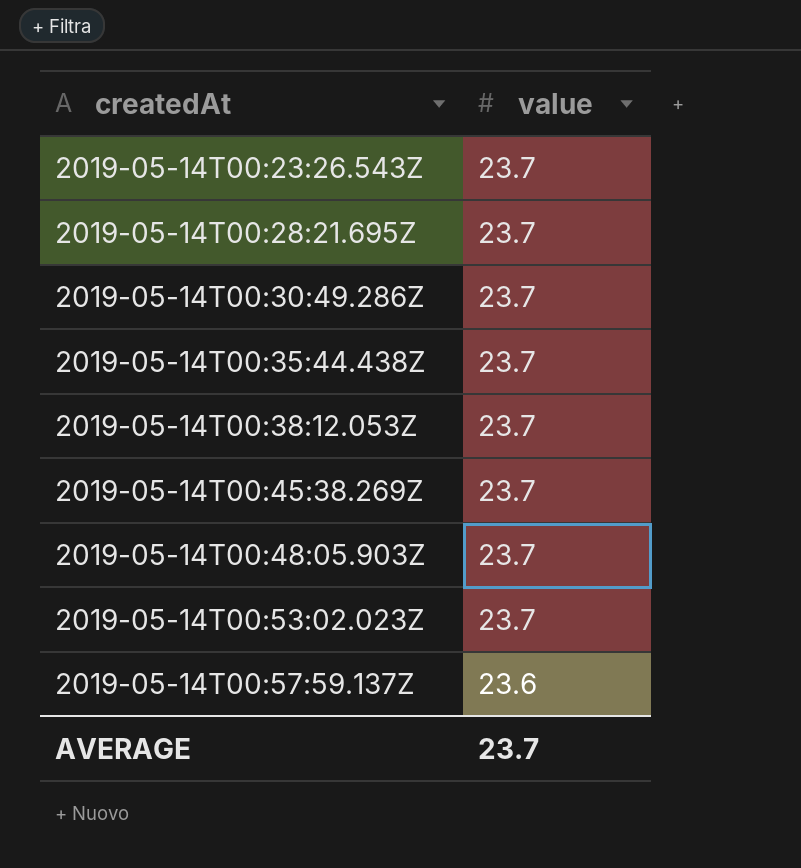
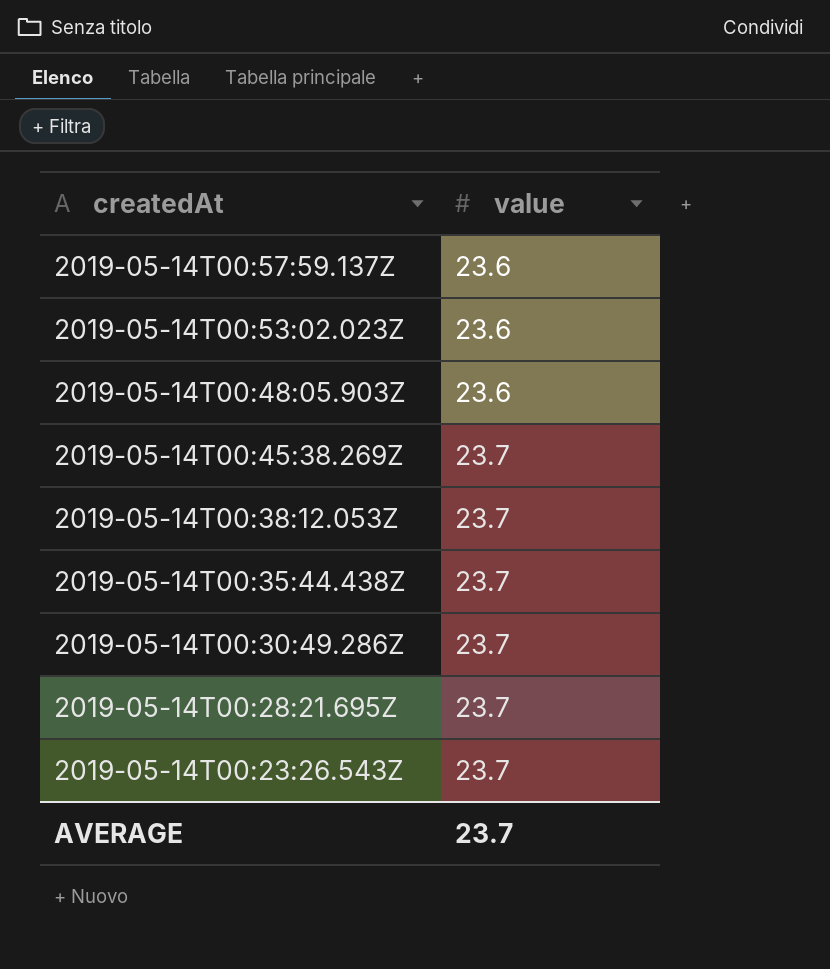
row order: createdAt ascending -> createdAt descending
2019-05-14T00:53:02.023Z | value: 23.7 -> 23.6
2019-05-14T00:48:05.903Z | value: 23.7 -> 23.6

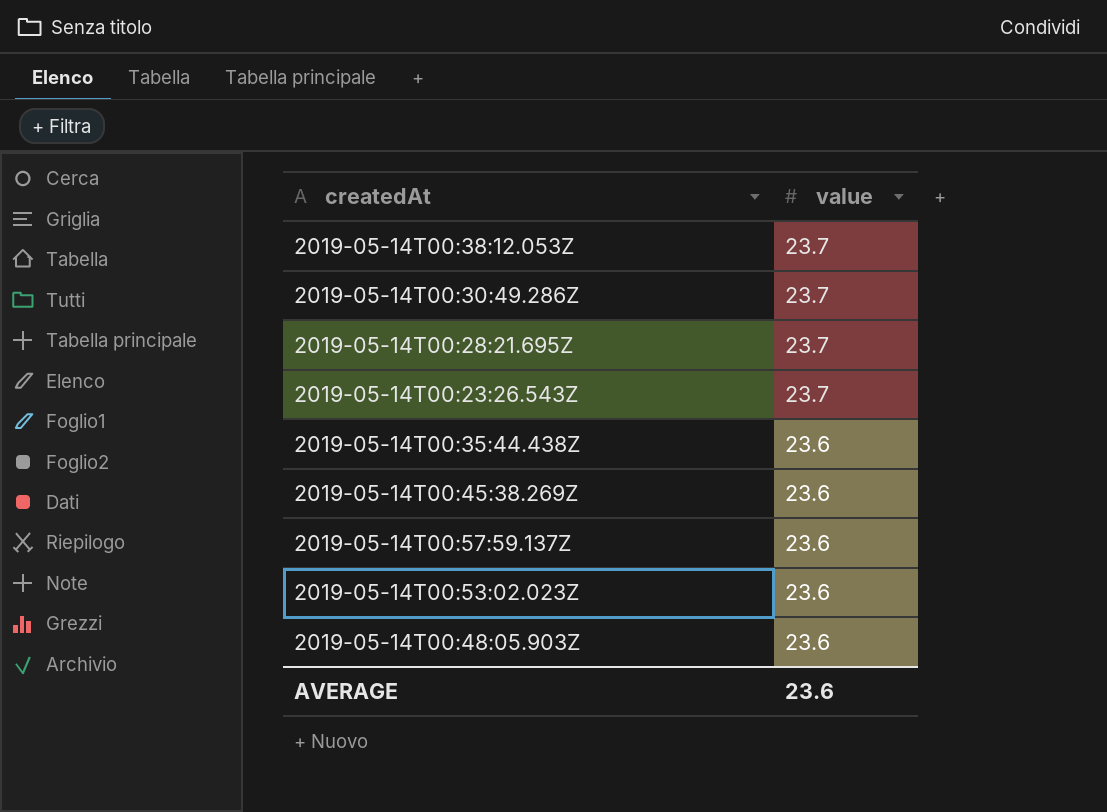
row order: createdAt descending -> value descending
2019-05-14T00:35:44.438Z | value: 23.7 -> 23.6
2019-05-14T00:45:38.269Z | value: 23.7 -> 23.6
AVERAGE | value: 23.7 -> 23.6

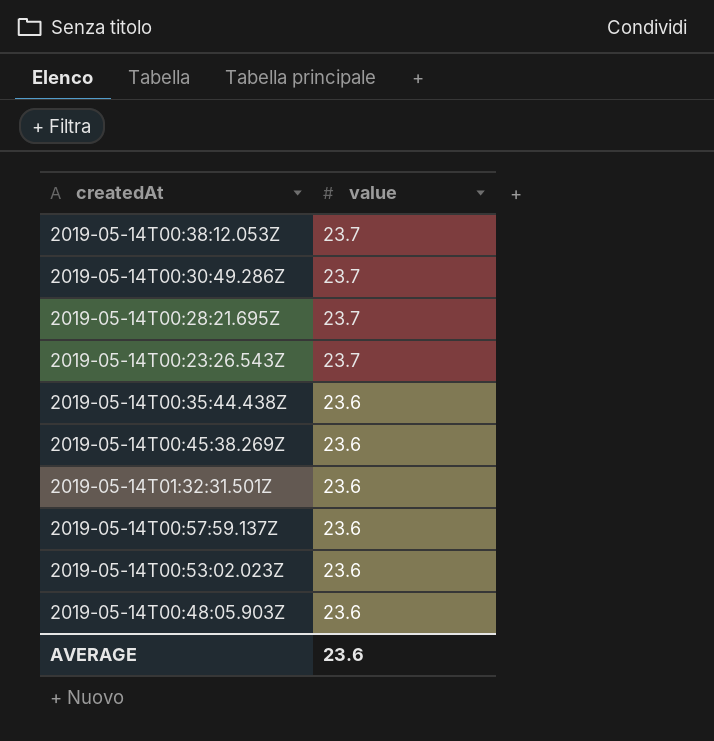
row 2019-05-14T01:32:31.501Z: none -> 23.6

